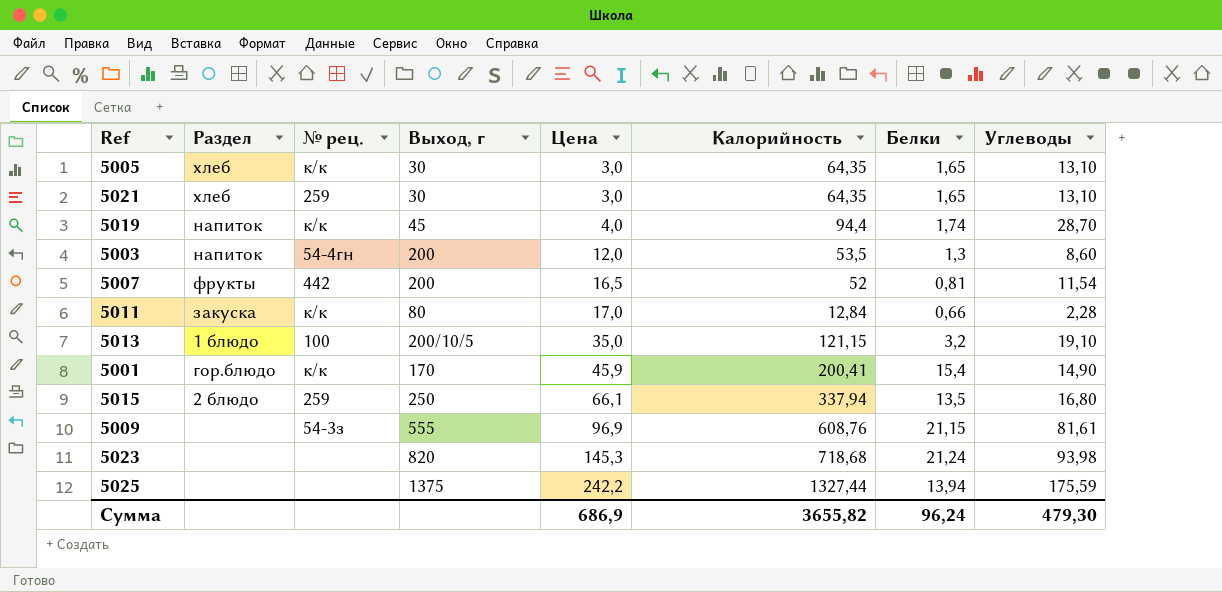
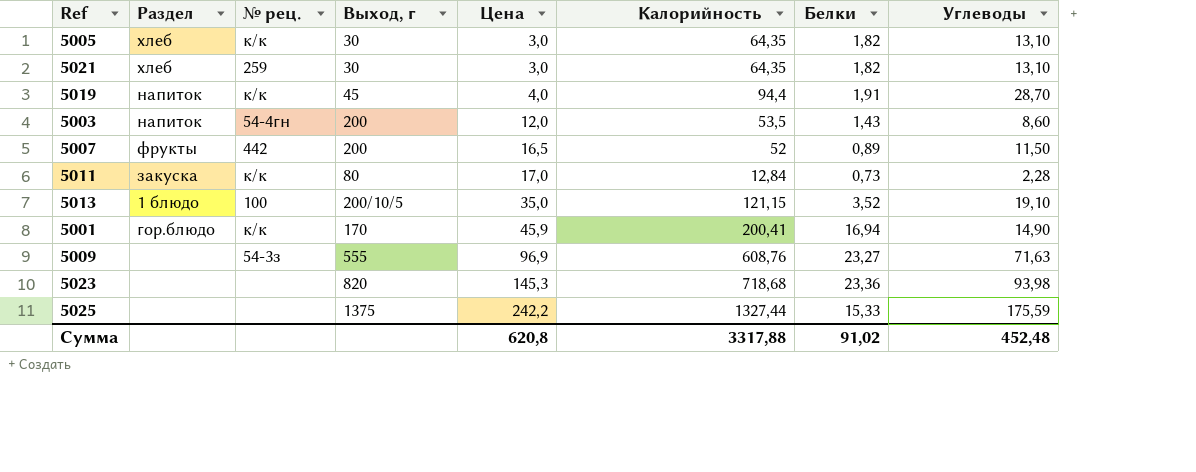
row 5015: 2 блюдо | 259 | 250 | 66,1 | 337,94 | 13,5 | 16,80 -> none
5005 | Белки: 1,65 -> 1,82
5021 | Белки: 1,65 -> 1,82
5019 | Белки: 1,74 -> 1,91
5003 | Белки: 1,3 -> 1,43
5007 | Белки: 0,81 -> 0,89
5007 | Углеводы: 11,54 -> 11,50
5011 | Белки: 0,66 -> 0,73
5013 | Белки: 3,2 -> 3,52
5001 | Белки: 15,4 -> 16,94
5009 | Белки: 21,15 -> 23,27
5009 | Углеводы: 81,61 -> 71,63
5023 | Белки: 21,24 -> 23,36
5025 | Белки: 13,94 -> 15,33
Сумма | Цена: 686,9 -> 620,8
Сумма | Калорийность: 3655,82 -> 3317,88
Сумма | Белки: 96,24 -> 91,02
Сумма | Углеводы: 479,30 -> 452,48

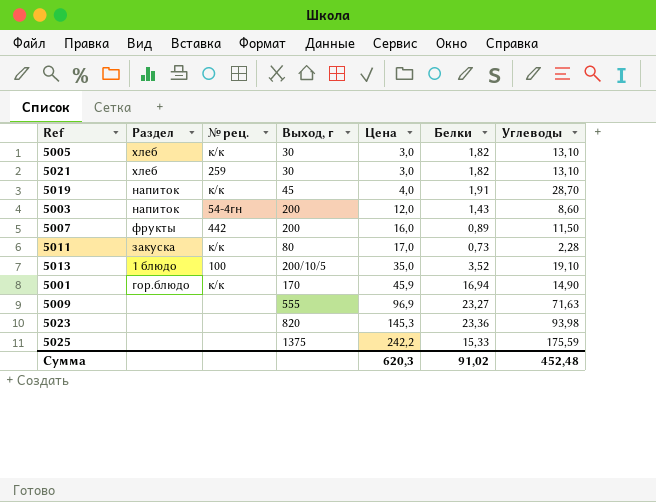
column Калорийность | position: 6 -> none
5007 | Цена: 16,5 -> 16,0
5009 | № рец.: 54-3з -> none
Сумма | Цена: 620,8 -> 620,3

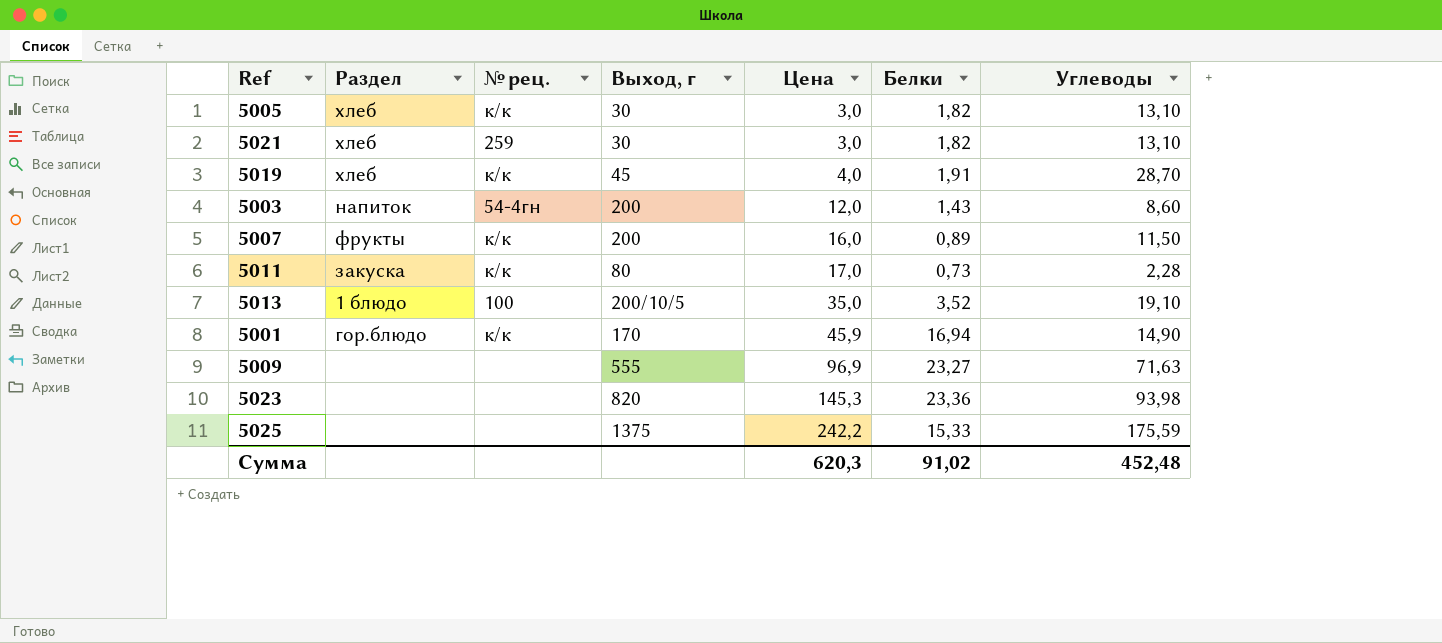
5019 | Раздел: напиток -> хлеб
5007 | № рец.: 442 -> к/к

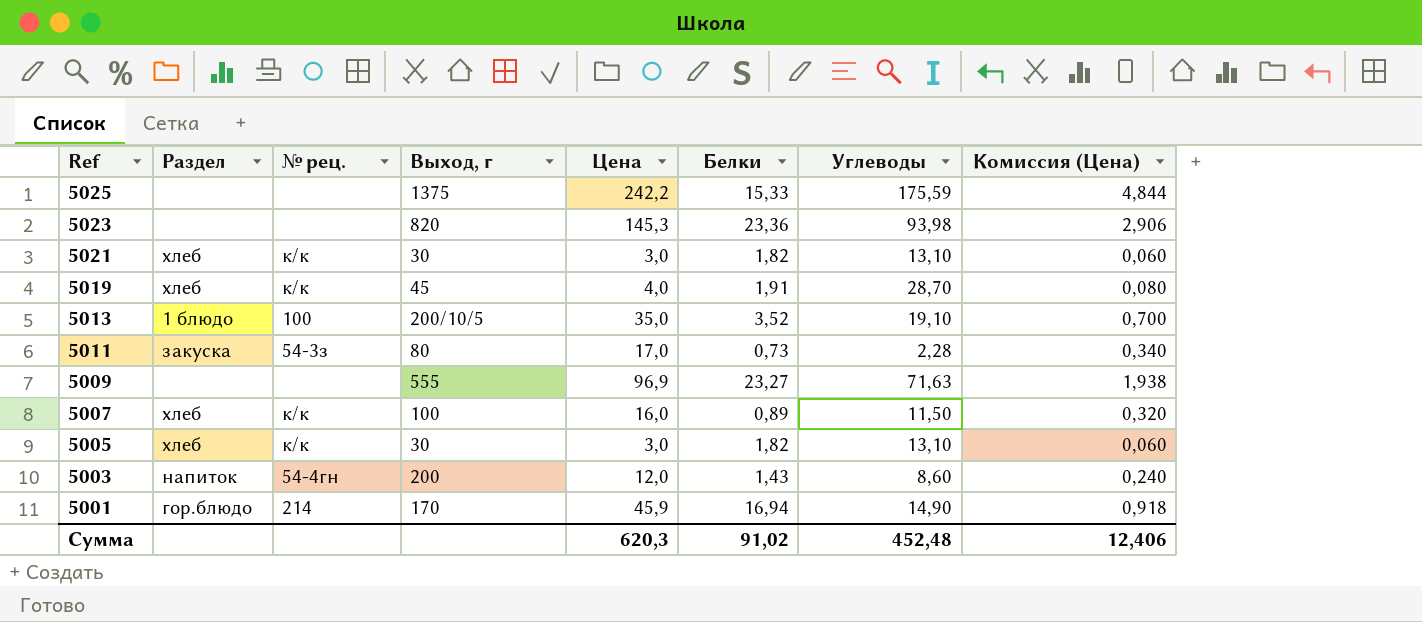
row order: Цена ascending -> Ref descending
column Комиссия (Цена) | formula: none -> [Цена] * 0,02
5021 | № рец.: 259 -> к/к
5011 | № рец.: к/к -> 54-3з
5007 | Раздел: фрукты -> хлеб
5007 | Выход, г: 200 -> 100
5001 | № рец.: к/к -> 214

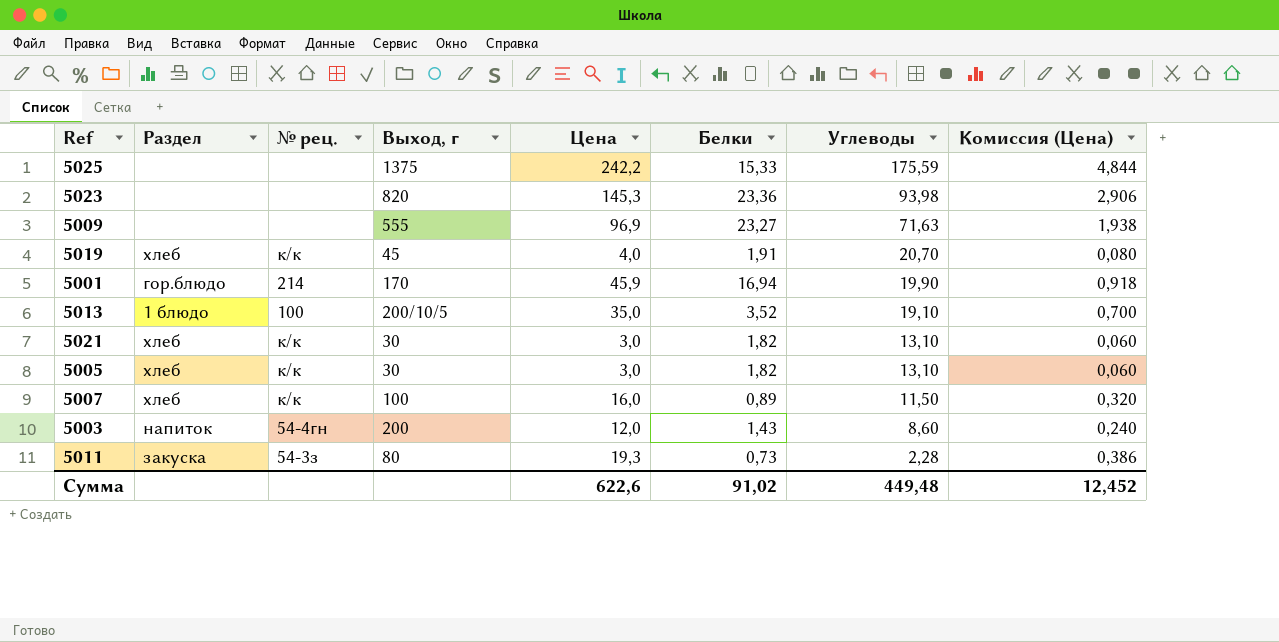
row order: Ref descending -> Углеводы descending
5019 | Углеводы: 28,70 -> 20,70
5001 | Углеводы: 14,90 -> 19,90
5011 | Цена: 17,0 -> 19,3
5011 | Комиссия (Цена): 0,340 -> 0,386
Сумма | Цена: 620,3 -> 622,6
Сумма | Углеводы: 452,48 -> 449,48
Сумма | Комиссия (Цена): 12,406 -> 12,452

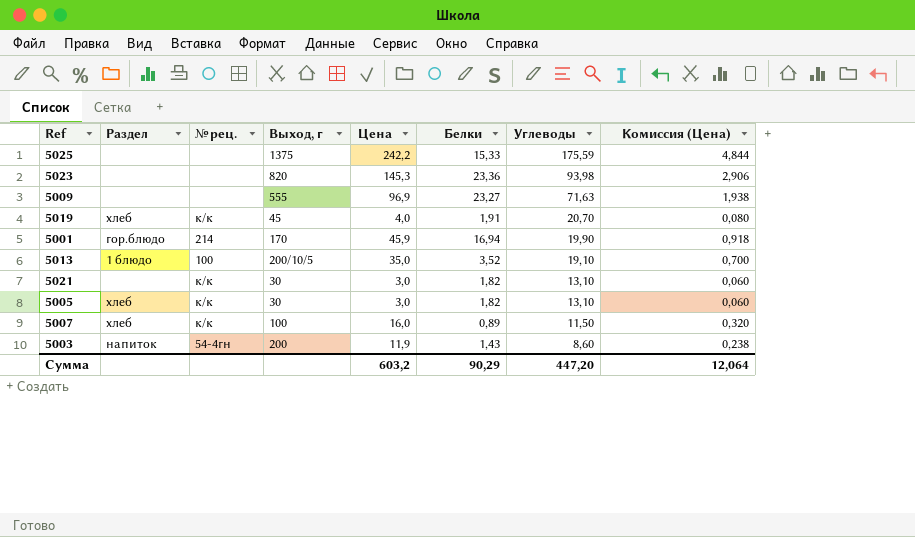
row 5011: закуска | 54-3з | 80 | 19,3 | 0,73 | 2,28 | 0,386 -> none
5021 | Раздел: хлеб -> none
5003 | Цена: 12,0 -> 11,9
5003 | Комиссия (Цена): 0,240 -> 0,238
Сумма | Цена: 622,6 -> 603,2
Сумма | Белки: 91,02 -> 90,29
Сумма | Углеводы: 449,48 -> 447,20
Сумма | Комиссия (Цена): 12,452 -> 12,064

